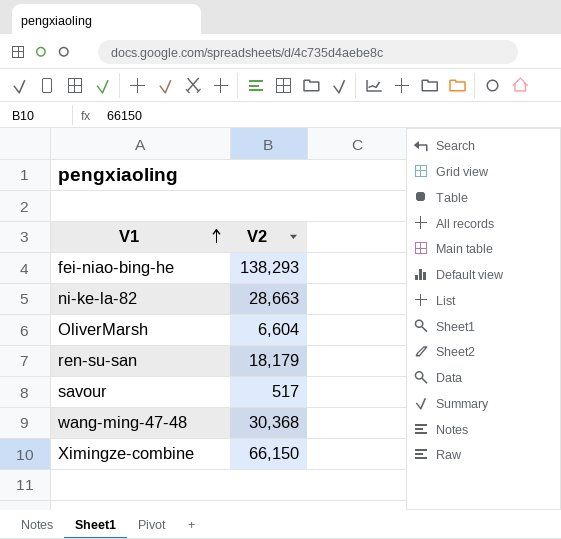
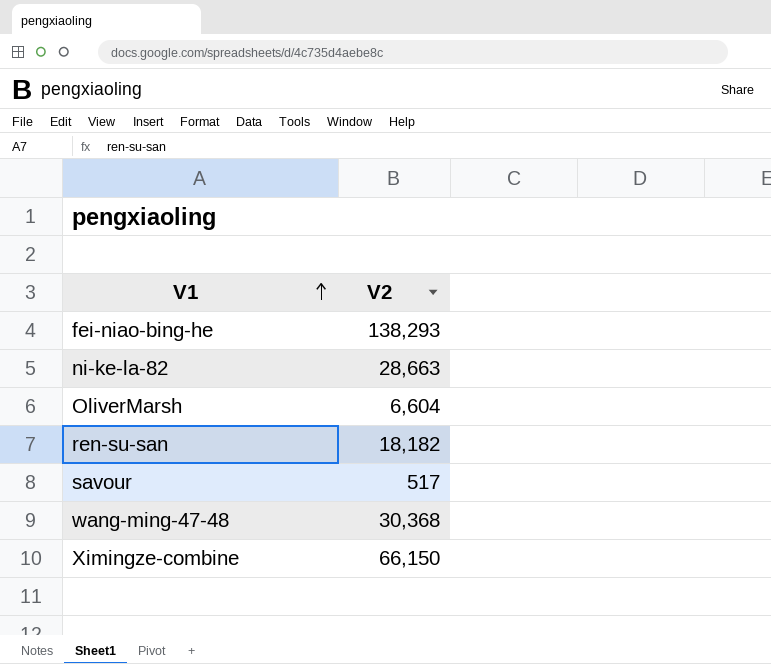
ren-su-san | V2: 18,179 -> 18,182

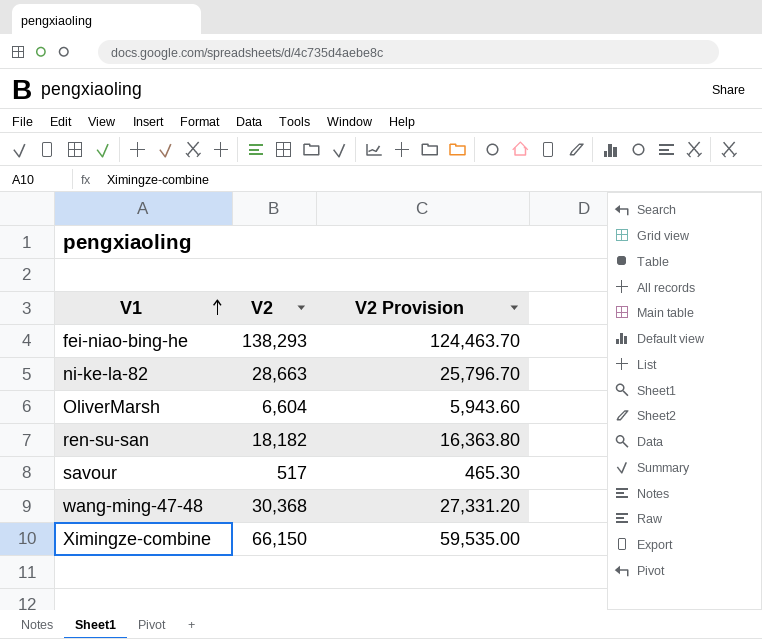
column V2 Provision | formula: none -> [V2] * 0.9

